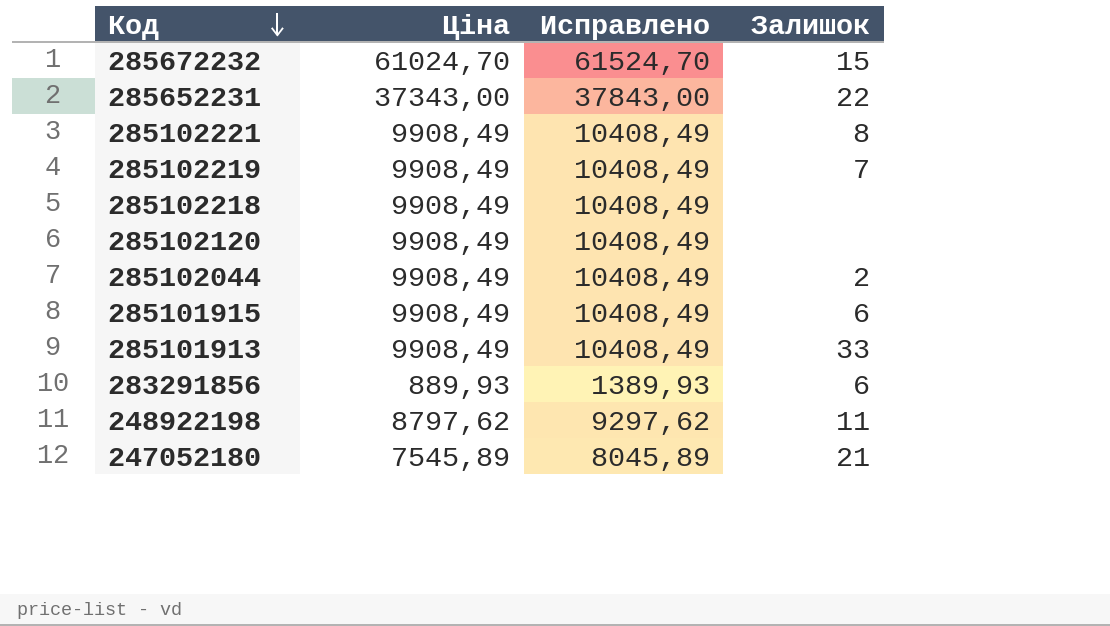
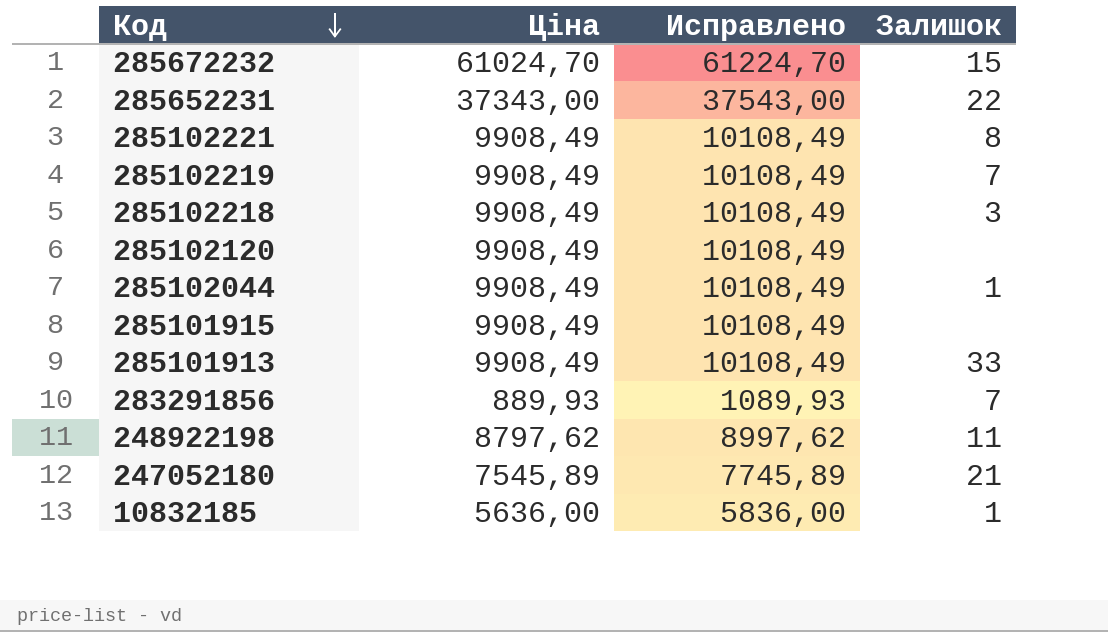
column Исправлено | formula: [Ціна] + 500 -> [Ціна] + 200
285102218 | Залишок: none -> 3
285102044 | Залишок: 2 -> 1
285101915 | Залишок: 6 -> none
283291856 | Залишок: 6 -> 7
row 10832185: none -> 5636,00 | 5836,00 | 1

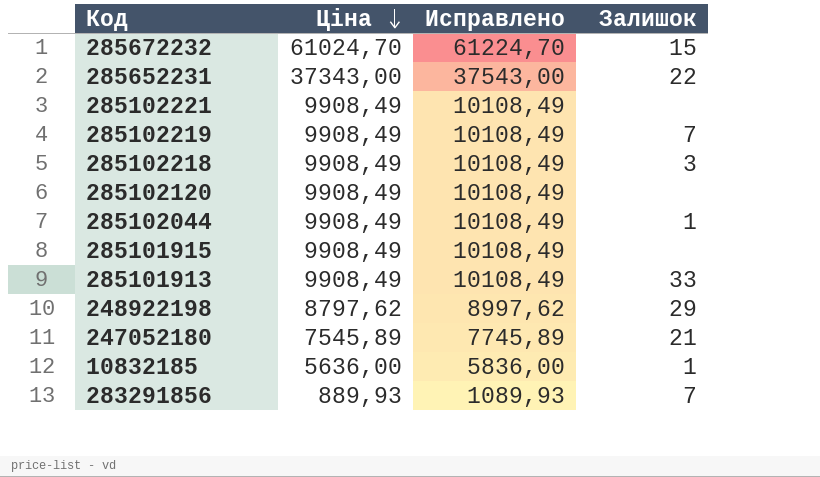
row order: Код descending -> Ціна descending
285102221 | Залишок: 8 -> none
248922198 | Залишок: 11 -> 29

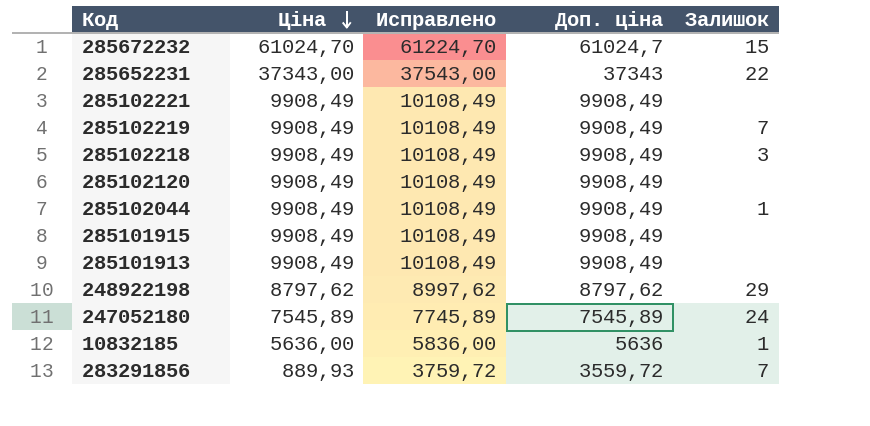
column Исправлено | formula: [Ціна] + 200 -> [Доп. ціна] + 200
column Доп. ціна | position: none -> 4
285101913 | Залишок: 33 -> none
247052180 | Залишок: 21 -> 24

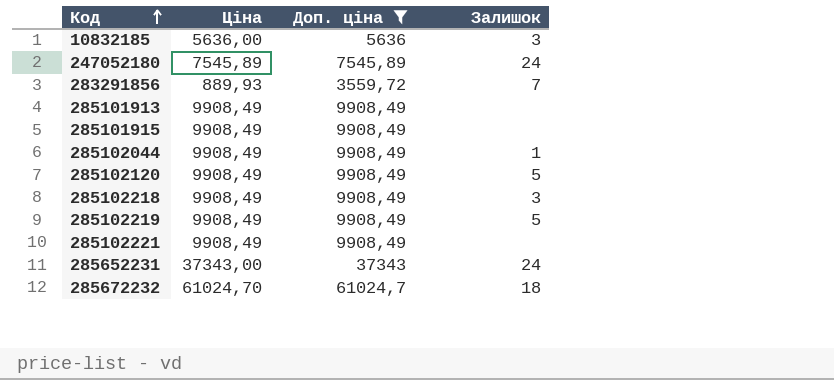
filter: none -> Доп. ціна != 8797,62
row order: Ціна descending -> Код ascending
column Исправлено | formula: [Доп. ціна] + 200 -> none
10832185 | Залишок: 1 -> 3
285102120 | Залишок: none -> 5
285102219 | Залишок: 7 -> 5
285652231 | Залишок: 22 -> 24
285672232 | Залишок: 15 -> 18

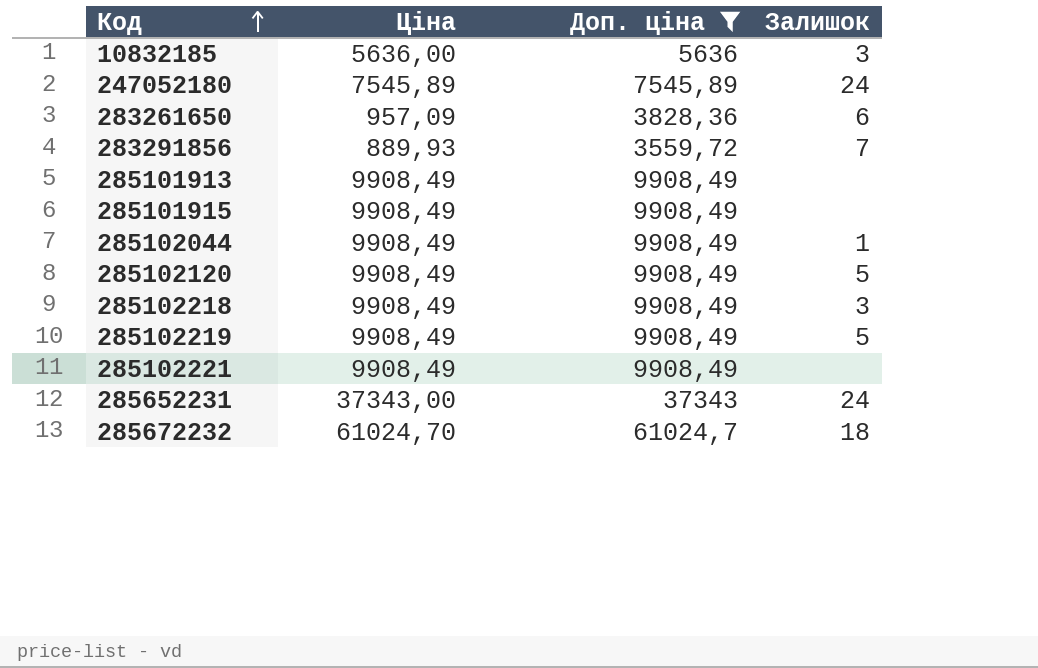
row 283261650: none -> 957,09 | 3828,36 | 6

